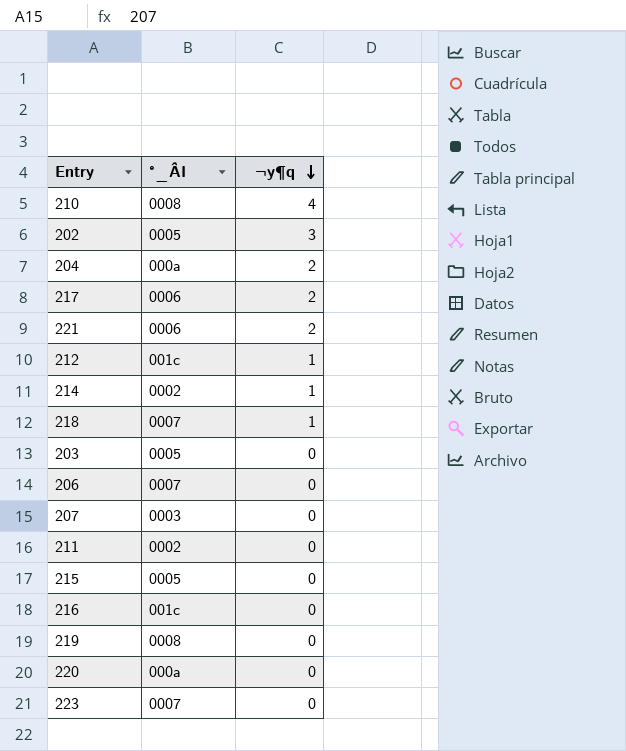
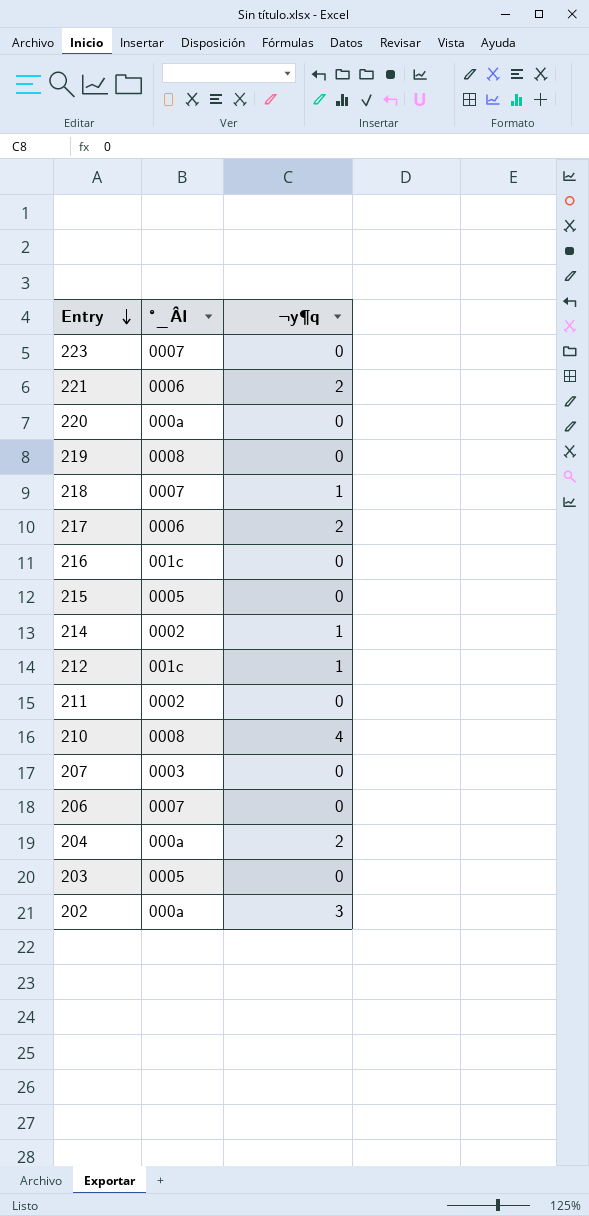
row order: ¬y¶q descending -> Entry descending
202 | °_ÂI: 0005 -> 000a

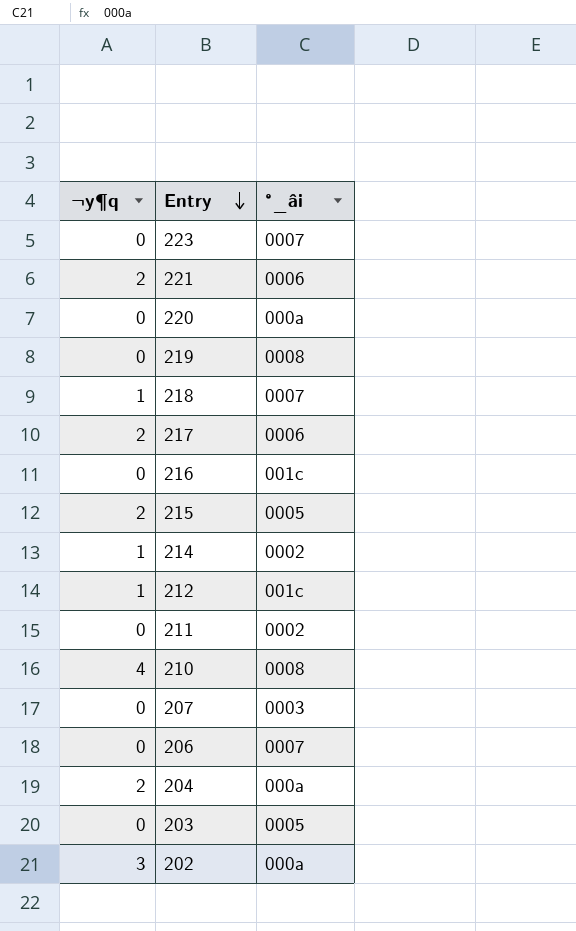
column ¬y¶q | position: 3 -> 1
column name: °_ÂI -> °_âi
215 | ¬y¶q: 0 -> 2

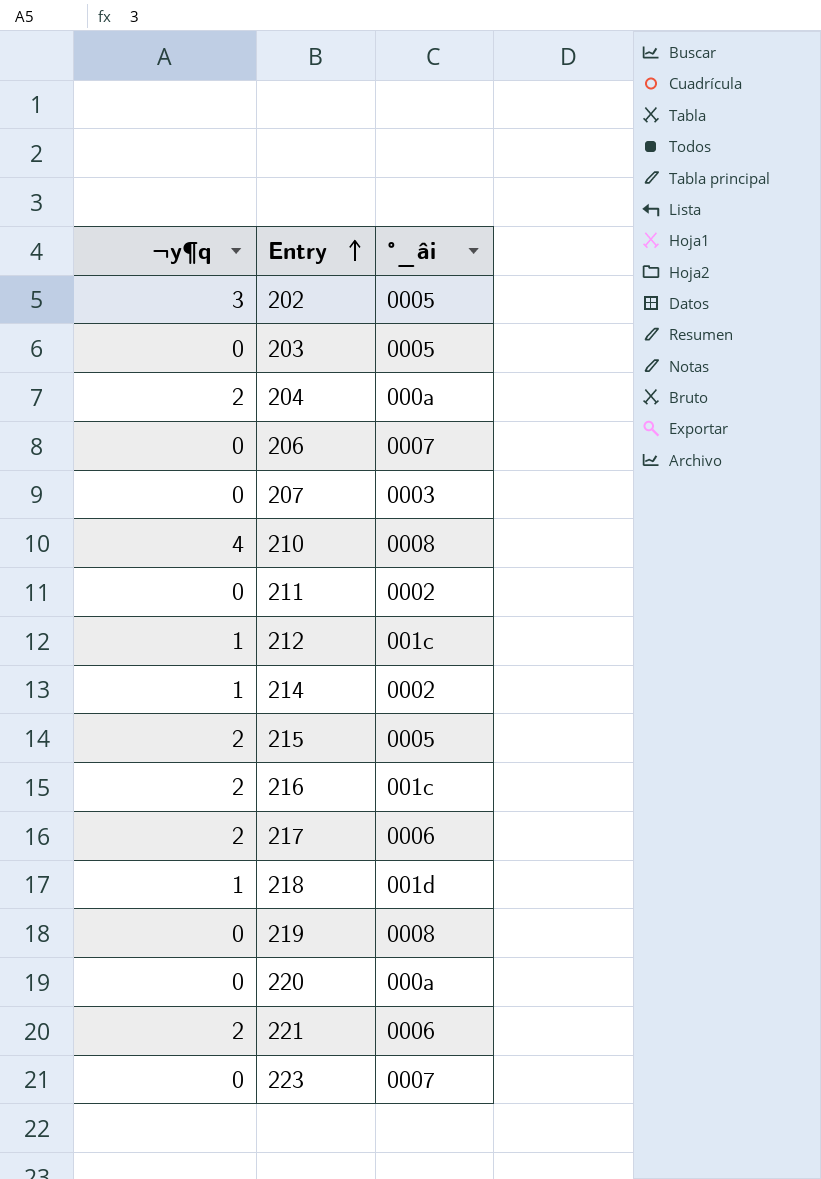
row order: Entry descending -> Entry ascending
202 | °_âi: 000a -> 0005
216 | ¬y¶q: 0 -> 2
218 | °_âi: 0007 -> 001d

